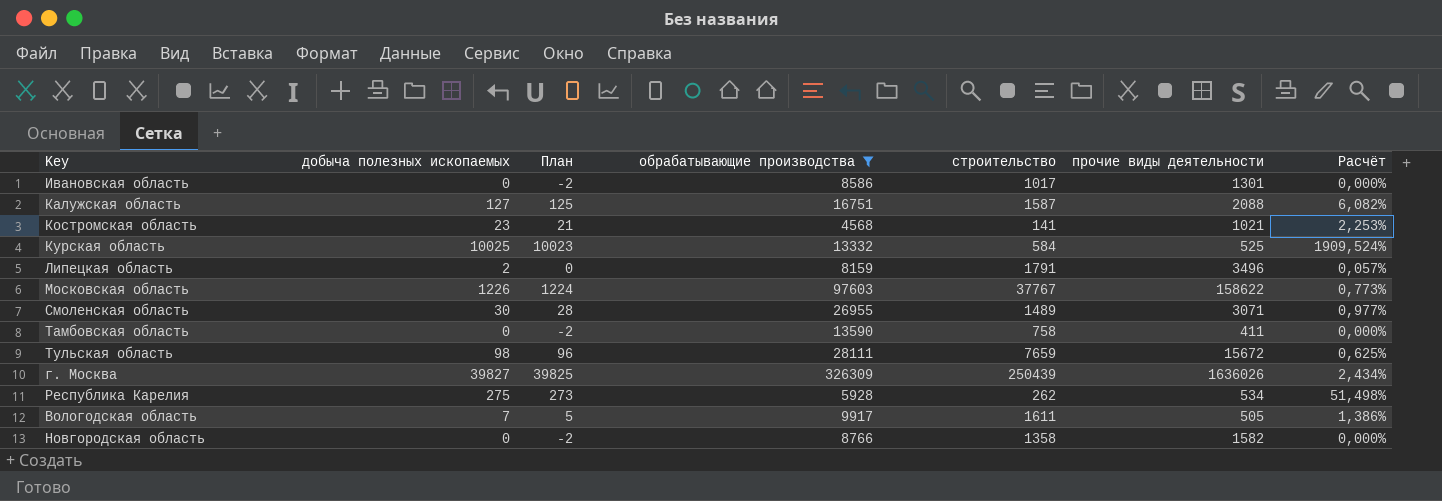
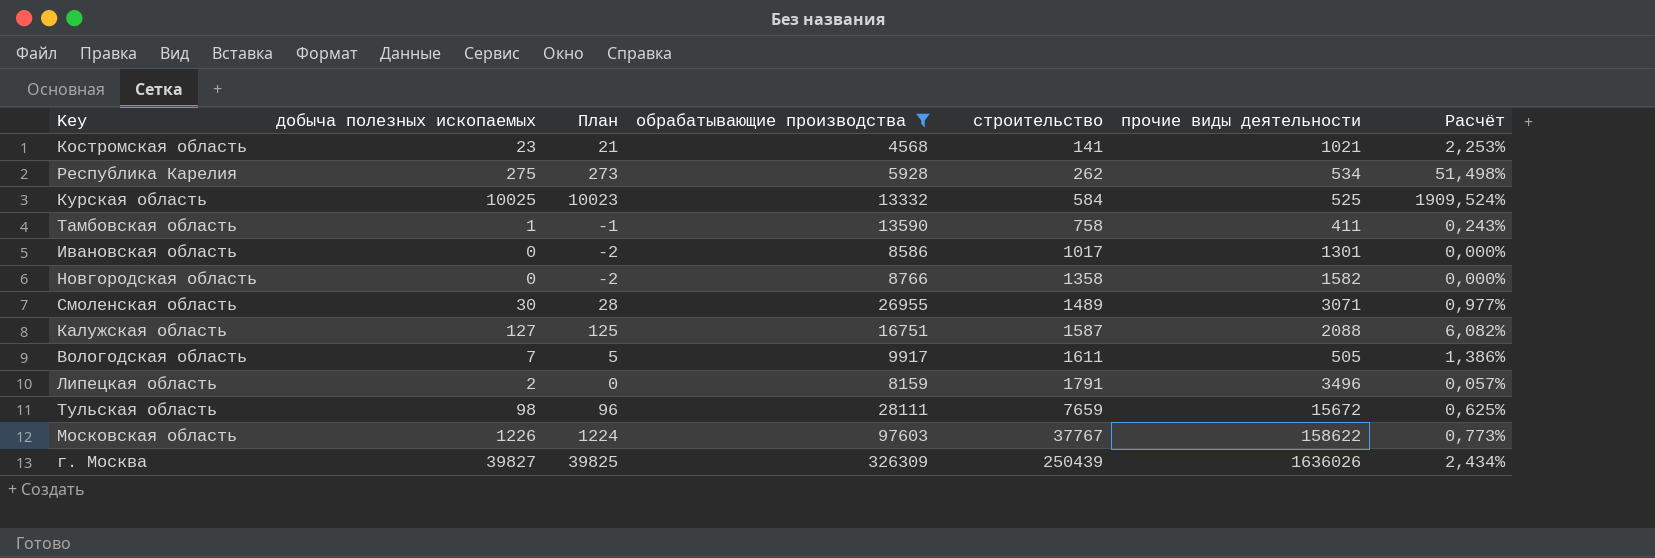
row order: none -> строительство ascending
Тамбовская область | добыча полезных ископаемых: 0 -> 1
Тамбовская область | План: -2 -> -1
Тамбовская область | Расчёт: 0,000% -> 0,243%

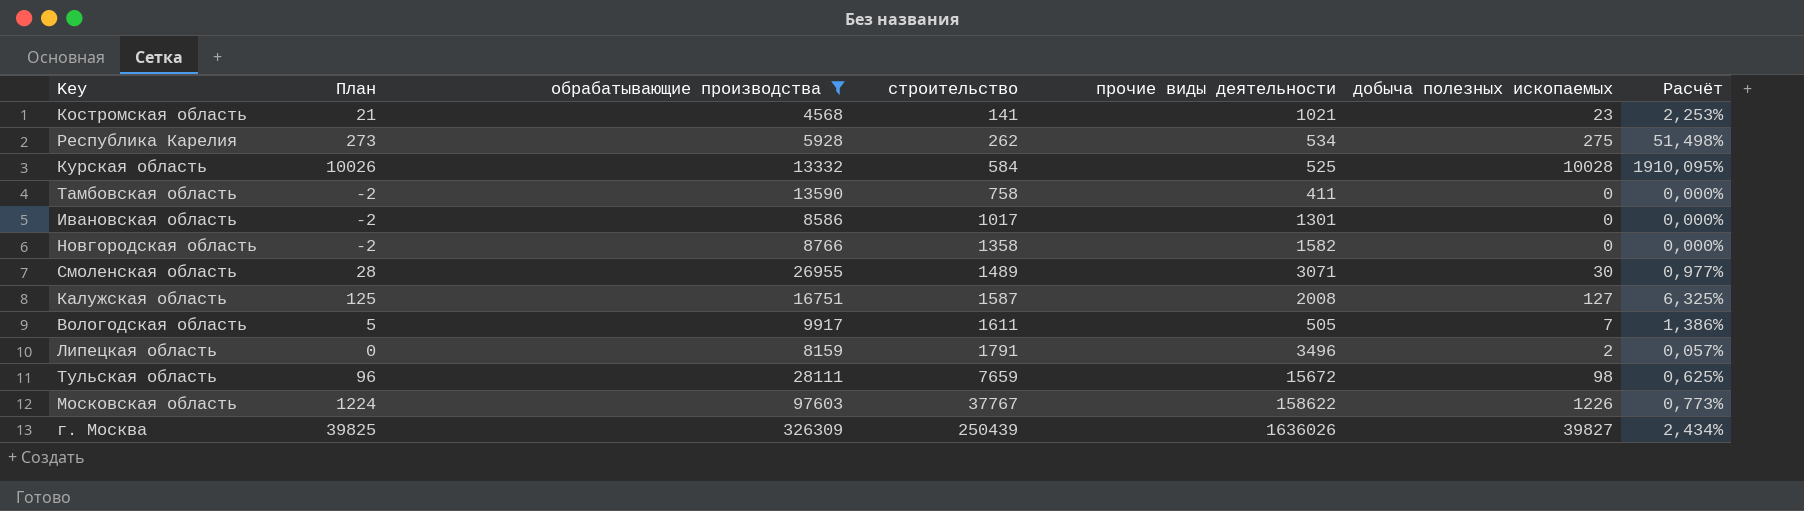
column добыча полезных ископаемых | position: 2 -> 6
Курская область | План: 10023 -> 10026
Курская область | добыча полезных ископаемых: 10025 -> 10028
Курская область | Расчёт: 1909,524% -> 1910,095%
Тамбовская область | План: -1 -> -2
Тамбовская область | добыча полезных ископаемых: 1 -> 0
Тамбовская область | Расчёт: 0,243% -> 0,000%
Калужская область | прочие виды деятельности: 2088 -> 2008
Калужская область | Расчёт: 6,082% -> 6,325%

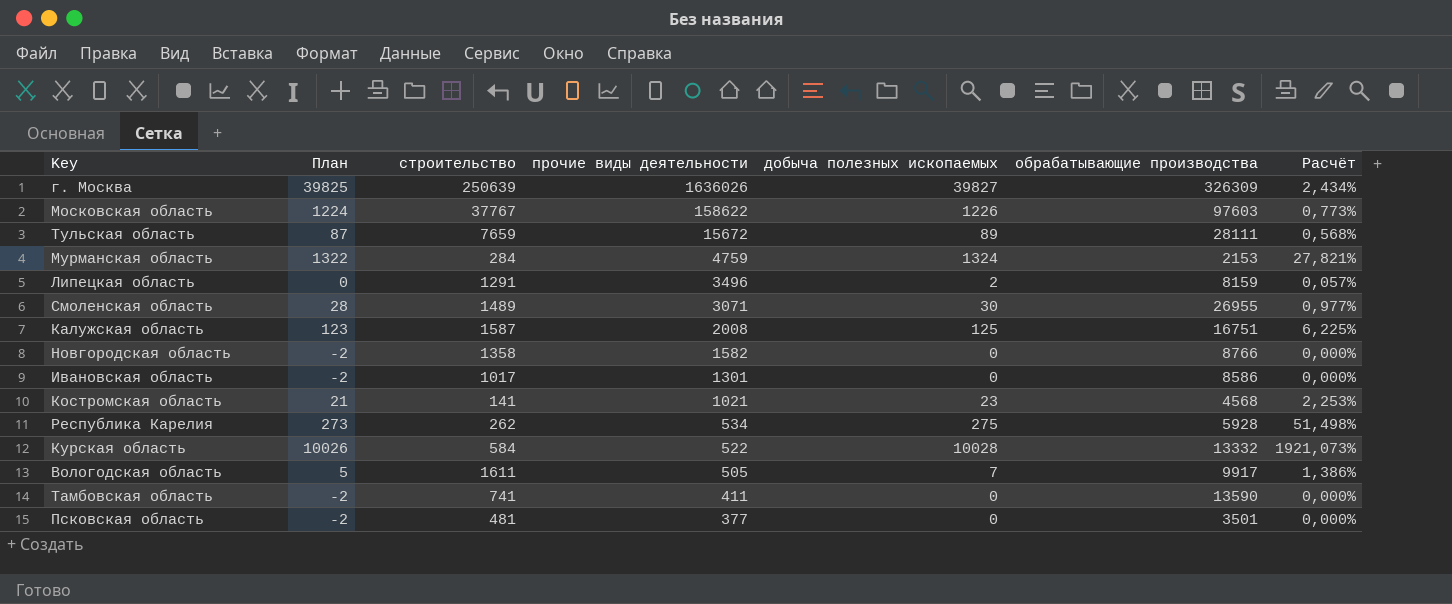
filter: обрабатывающие производства >= 4568 -> none
row order: строительство ascending -> прочие виды деятельности descending
column обрабатывающие производства | position: 3 -> 6
г. Москва | строительство: 250439 -> 250639
Тульская область | План: 96 -> 87
Тульская область | добыча полезных ископаемых: 98 -> 89
Тульская область | Расчёт: 0,625% -> 0,568%
Липецкая область | строительство: 1791 -> 1291
Калужская область | План: 125 -> 123
Калужская область | добыча полезных ископаемых: 127 -> 125
Калужская область | Расчёт: 6,325% -> 6,225%
Курская область | прочие виды деятельности: 525 -> 522
Курская область | Расчёт: 1910,095% -> 1921,073%
Тамбовская область | строительство: 758 -> 741

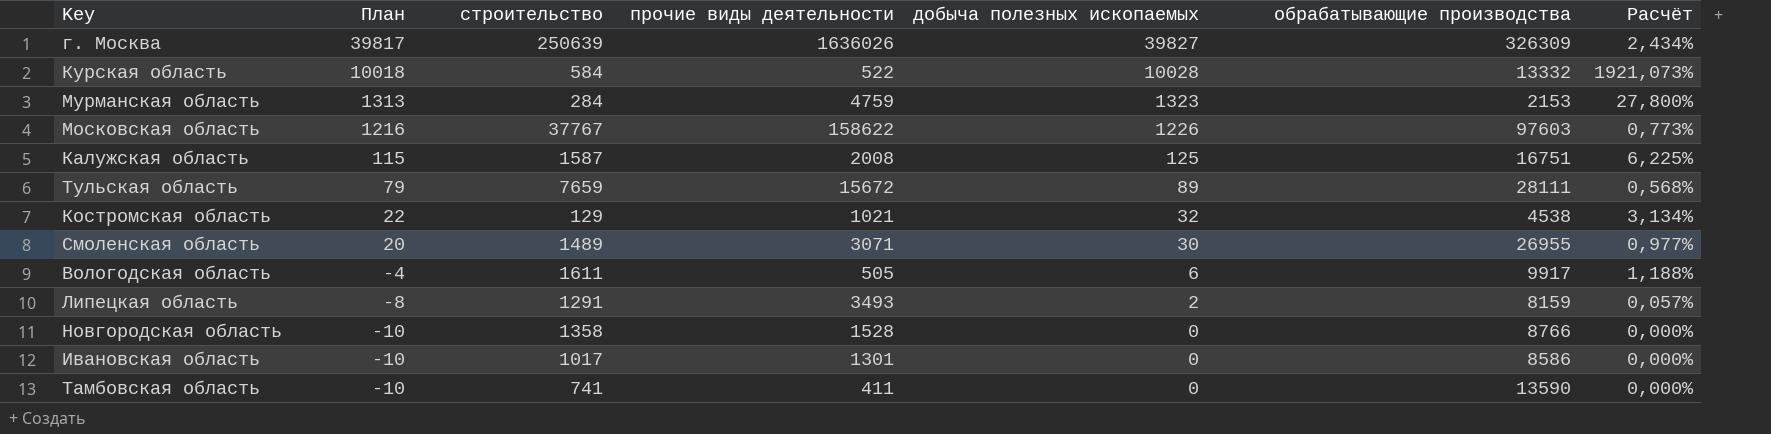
row order: прочие виды деятельности descending -> План descending
column План | formula: [добыча полезных ископаемых] - 2 -> [добыча полезных ископаемых] - 10
row Республика Карелия: 273 | 262 | 534 | 275 | 5928 | 51,498% -> none
row Псковская область: -2 | 481 | 377 | 0 | 3501 | 0,000% -> none
Мурманская область | добыча полезных ископаемых: 1324 -> 1323
Мурманская область | Расчёт: 27,821% -> 27,800%
Костромская область | строительство: 141 -> 129
Костромская область | добыча полезных ископаемых: 23 -> 32
Костромская область | обрабатывающие производства: 4568 -> 4538
Костромская область | Расчёт: 2,253% -> 3,134%
Вологодская область | добыча полезных ископаемых: 7 -> 6
Вологодская область | Расчёт: 1,386% -> 1,188%
Липецкая область | прочие виды деятельности: 3496 -> 3493
Новгородская область | прочие виды деятельности: 1582 -> 1528

